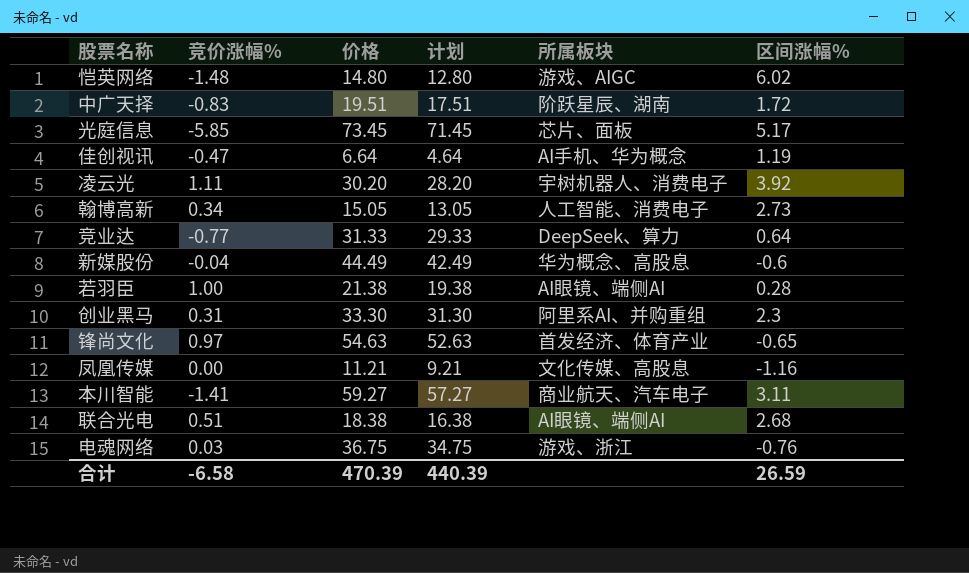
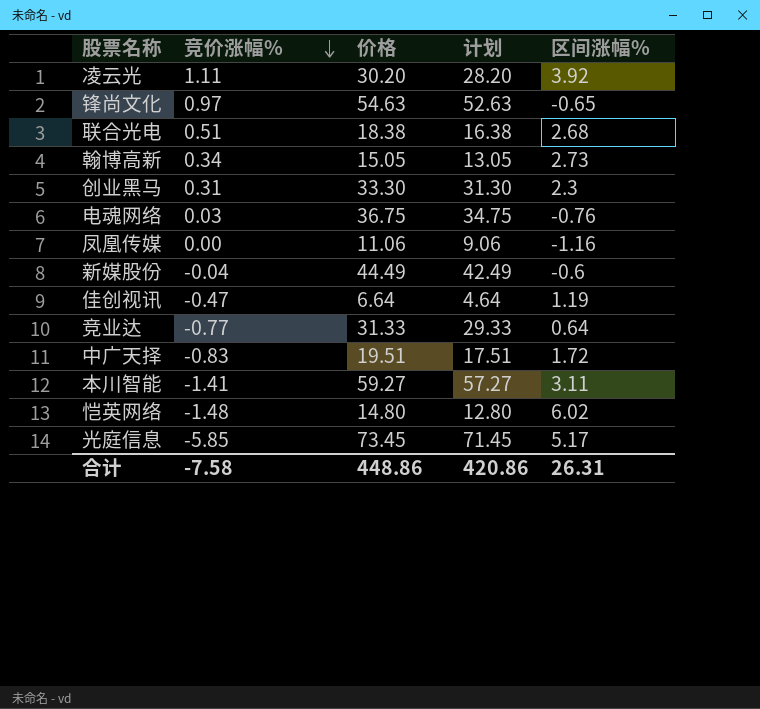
row order: none -> 竞价涨幅% descending
column 所属板块 | position: 5 -> none
row 若羽臣: 1.00 | 21.38 | 19.38 | AI眼镜、端侧AI | 0.28 -> none
凤凰传媒 | 价格: 11.21 -> 11.06
凤凰传媒 | 计划: 9.21 -> 9.06
合计 | 竞价涨幅%: -6.58 -> -7.58
合计 | 价格: 470.39 -> 448.86
合计 | 计划: 440.39 -> 420.86
合计 | 区间涨幅%: 26.59 -> 26.31

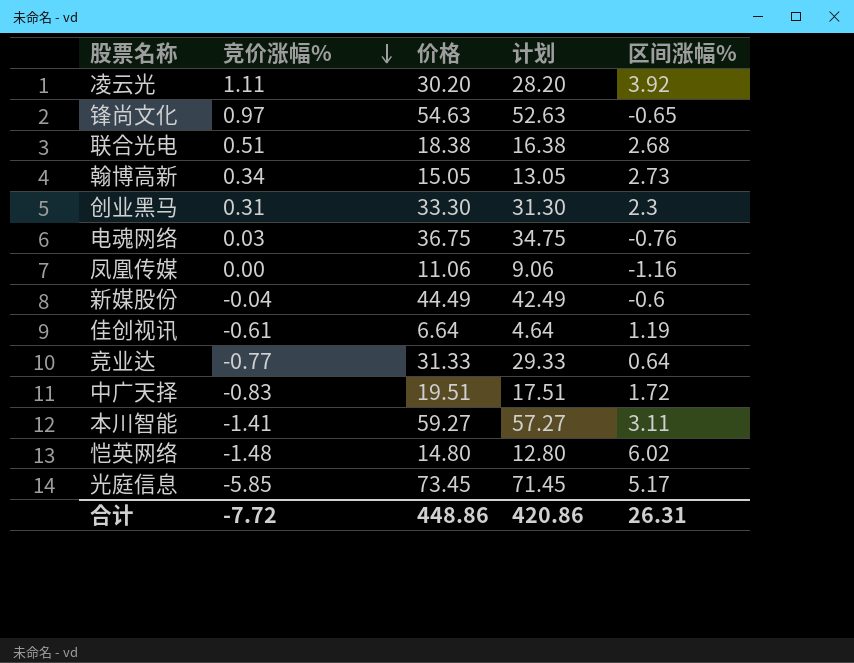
佳创视讯 | 竞价涨幅%: -0.47 -> -0.61
合计 | 竞价涨幅%: -7.58 -> -7.72

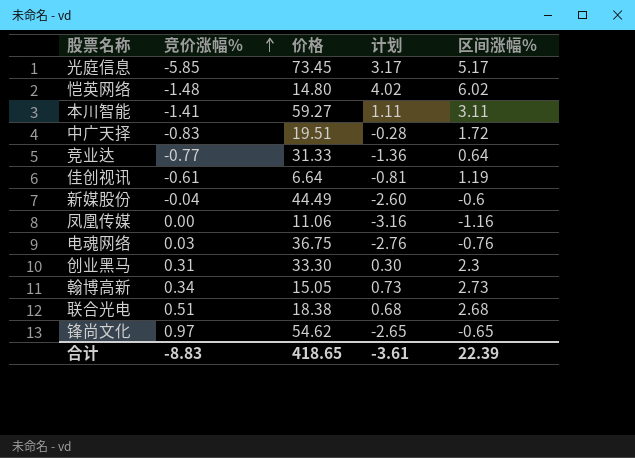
row order: 竞价涨幅% descending -> 竞价涨幅% ascending
column 计划 | formula: [价格] - 2 -> [区间涨幅%] - 2
row 凌云光: 1.11 | 30.20 | 28.20 | 3.92 -> none
锋尚文化 | 价格: 54.63 -> 54.62
合计 | 竞价涨幅%: -7.72 -> -8.83
合计 | 价格: 448.86 -> 418.65
合计 | 计划: 420.86 -> -3.61
合计 | 区间涨幅%: 26.31 -> 22.39

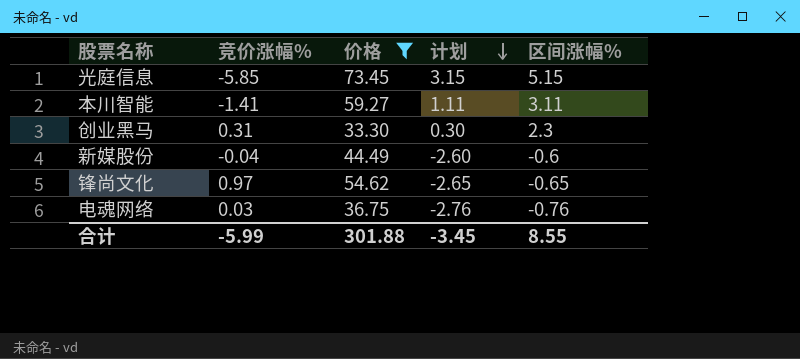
filter: none -> 价格 >= 33.30
row order: 竞价涨幅% ascending -> 计划 descending
光庭信息 | 计划: 3.17 -> 3.15
光庭信息 | 区间涨幅%: 5.17 -> 5.15
合计 | 竞价涨幅%: -8.83 -> -5.99
合计 | 价格: 418.65 -> 301.88
合计 | 计划: -3.61 -> -3.45
合计 | 区间涨幅%: 22.39 -> 8.55

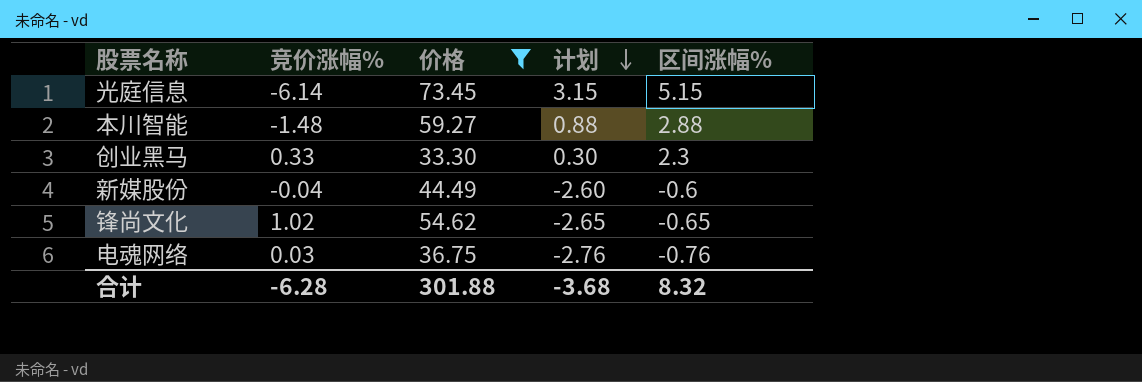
光庭信息 | 竞价涨幅%: -5.85 -> -6.14
本川智能 | 竞价涨幅%: -1.41 -> -1.48
本川智能 | 计划: 1.11 -> 0.88
本川智能 | 区间涨幅%: 3.11 -> 2.88
创业黑马 | 竞价涨幅%: 0.31 -> 0.33
锋尚文化 | 竞价涨幅%: 0.97 -> 1.02
合计 | 竞价涨幅%: -5.99 -> -6.28
合计 | 计划: -3.45 -> -3.68
合计 | 区间涨幅%: 8.55 -> 8.32

